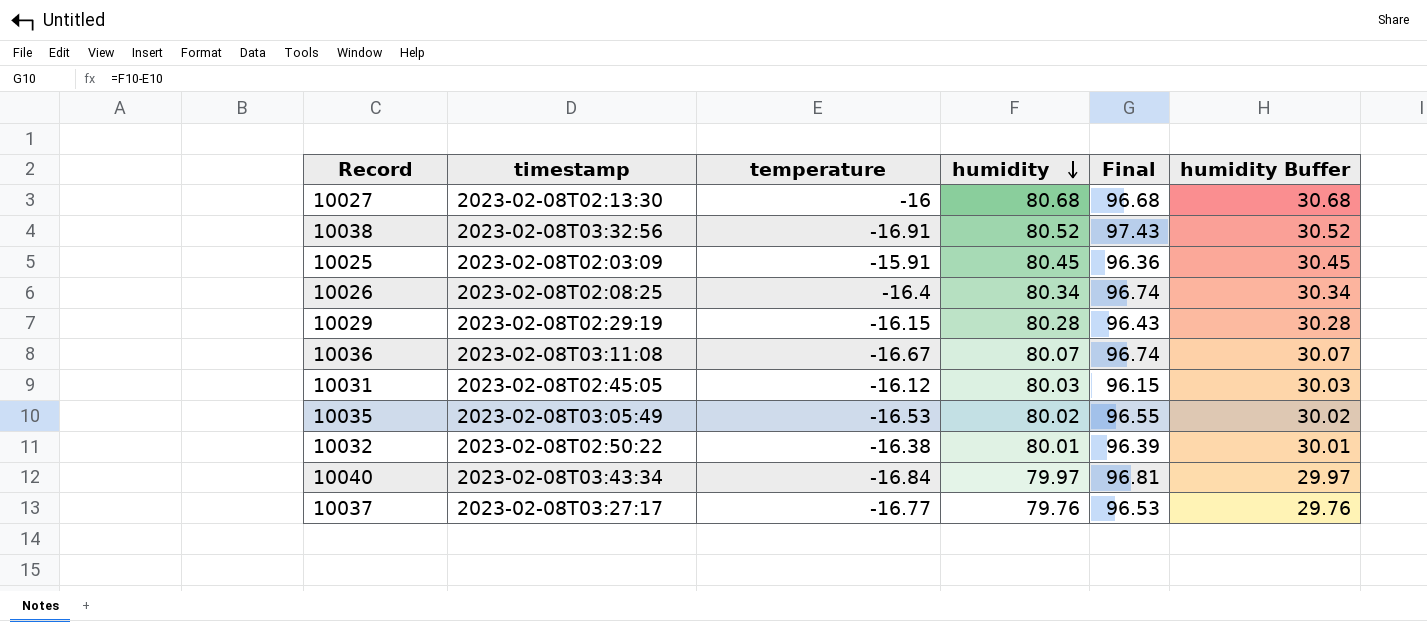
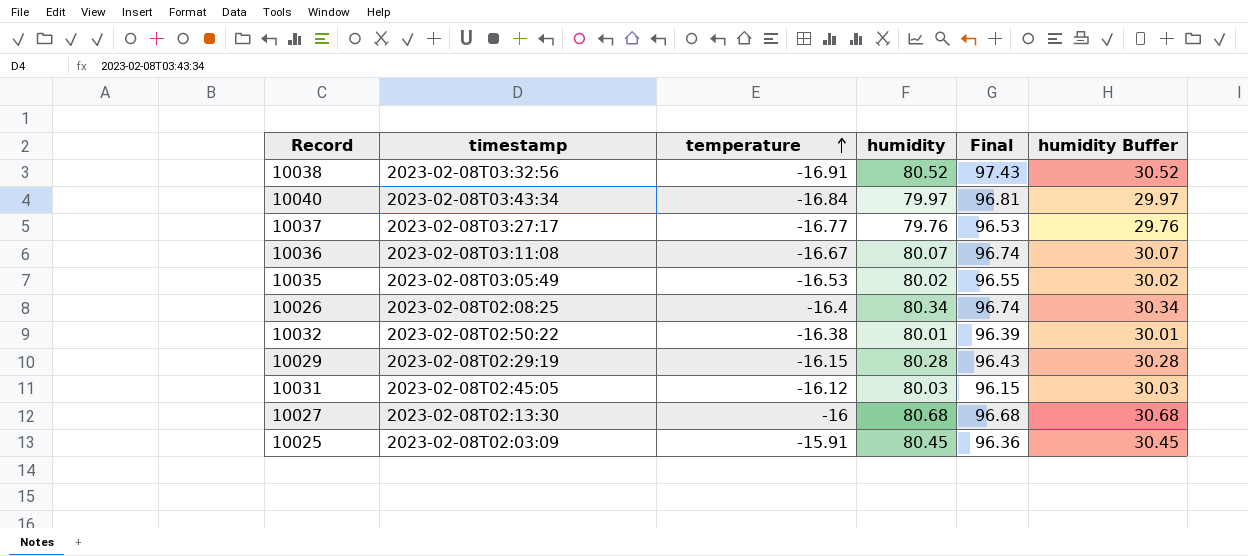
row order: humidity descending -> temperature ascending

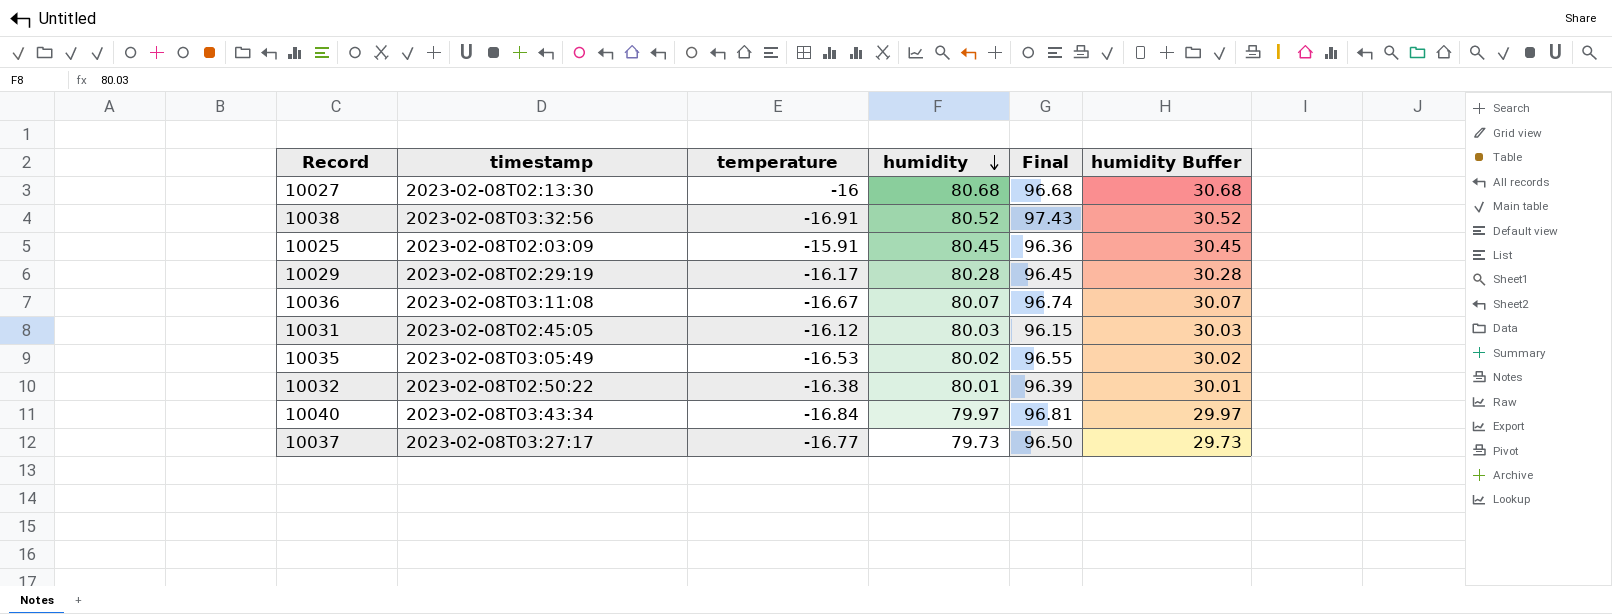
row order: temperature ascending -> humidity descending
row 10026: 2023-02-08T02:08:25 | -16.4 | 80.34 | 96.74 | 30.34 -> none
10029 | temperature: -16.15 -> -16.17
10029 | Final: 96.43 -> 96.45
10037 | humidity: 79.76 -> 79.73
10037 | Final: 96.53 -> 96.50
10037 | humidity Buffer: 29.76 -> 29.73

